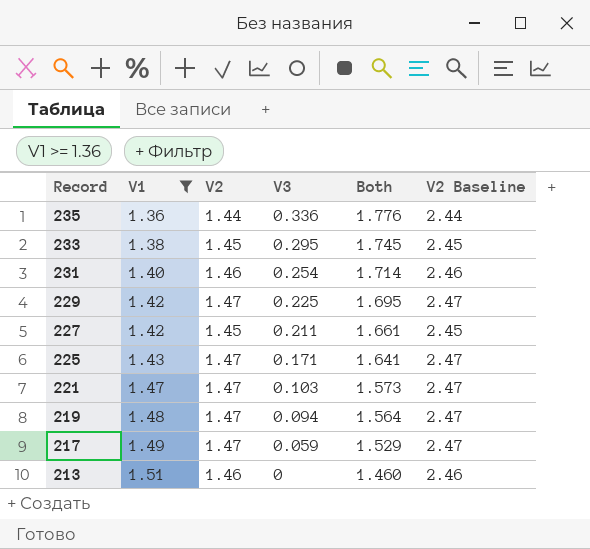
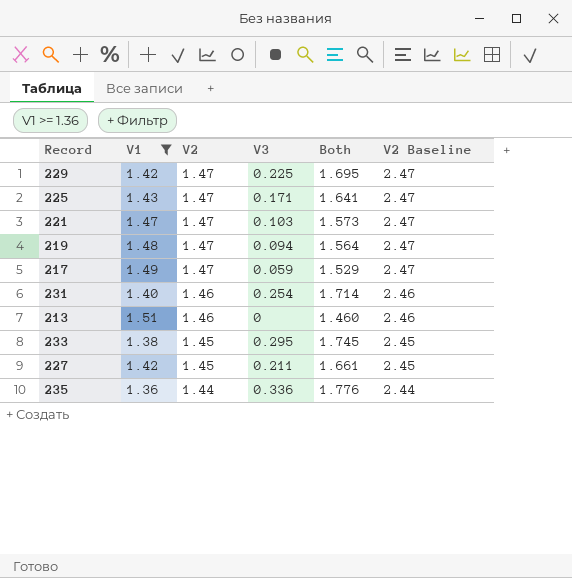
row order: Record descending -> V2 descending

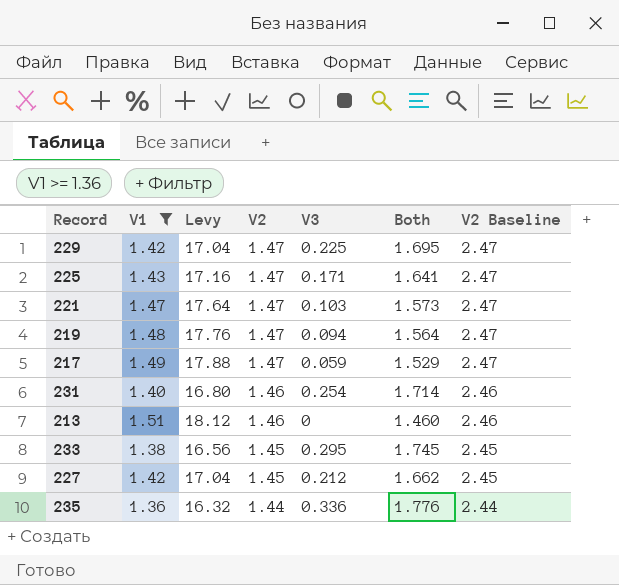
column Levy | formula: none -> [V1] * 12
227 | V3: 0.211 -> 0.212
227 | Both: 1.661 -> 1.662

